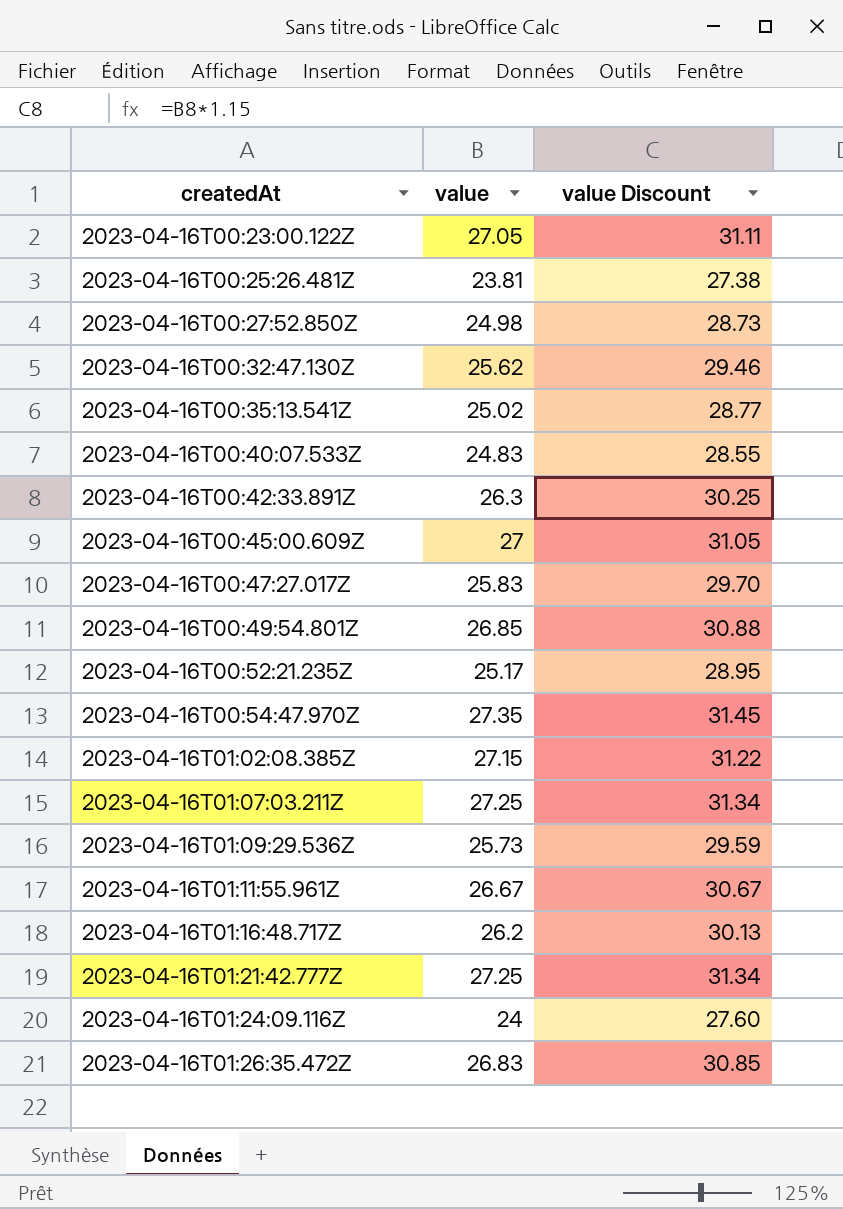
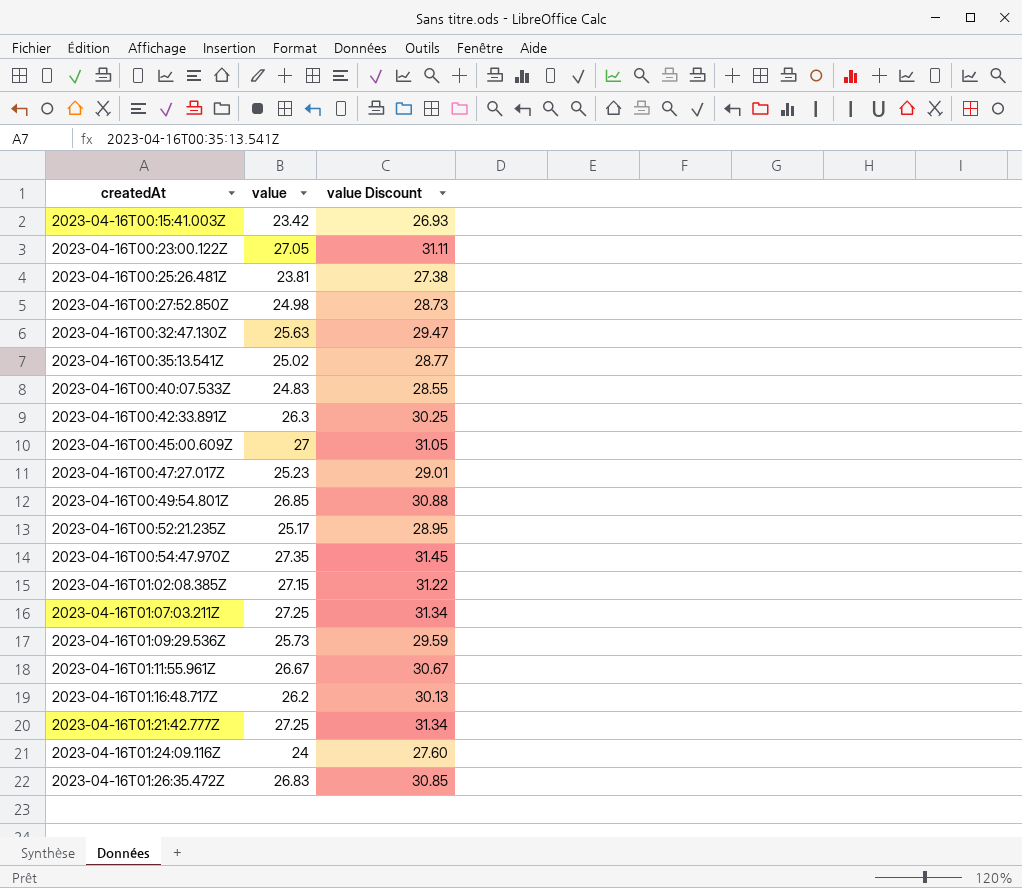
row 2023-04-16T00:15:41.003Z: none -> 23.42 | 26.93
2023-04-16T00:32:47.130Z | value: 25.62 -> 25.63
2023-04-16T00:32:47.130Z | value Discount: 29.46 -> 29.47
2023-04-16T00:47:27.017Z | value: 25.83 -> 25.23
2023-04-16T00:47:27.017Z | value Discount: 29.70 -> 29.01

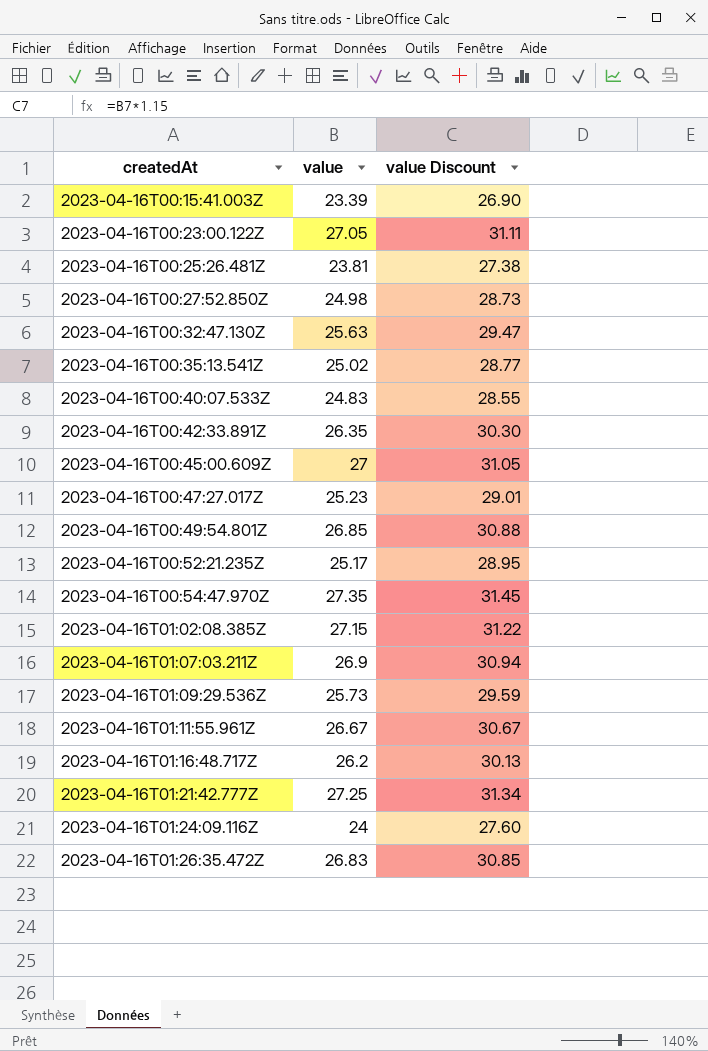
2023-04-16T00:15:41.003Z | value: 23.42 -> 23.39
2023-04-16T00:15:41.003Z | value Discount: 26.93 -> 26.90
2023-04-16T00:42:33.891Z | value: 26.3 -> 26.35
2023-04-16T00:42:33.891Z | value Discount: 30.25 -> 30.30
2023-04-16T01:07:03.211Z | value: 27.25 -> 26.9
2023-04-16T01:07:03.211Z | value Discount: 31.34 -> 30.94

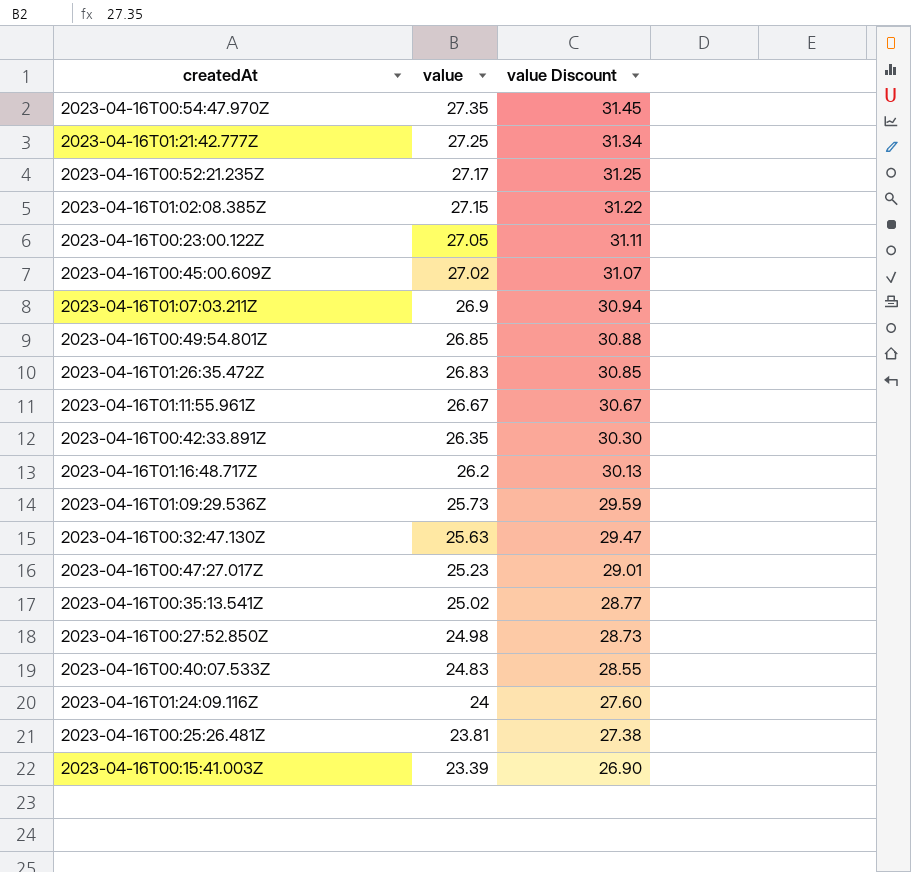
row order: createdAt ascending -> value descending
2023-04-16T00:52:21.235Z | value: 25.17 -> 27.17
2023-04-16T00:52:21.235Z | value Discount: 28.95 -> 31.25
2023-04-16T00:45:00.609Z | value: 27 -> 27.02
2023-04-16T00:45:00.609Z | value Discount: 31.05 -> 31.07

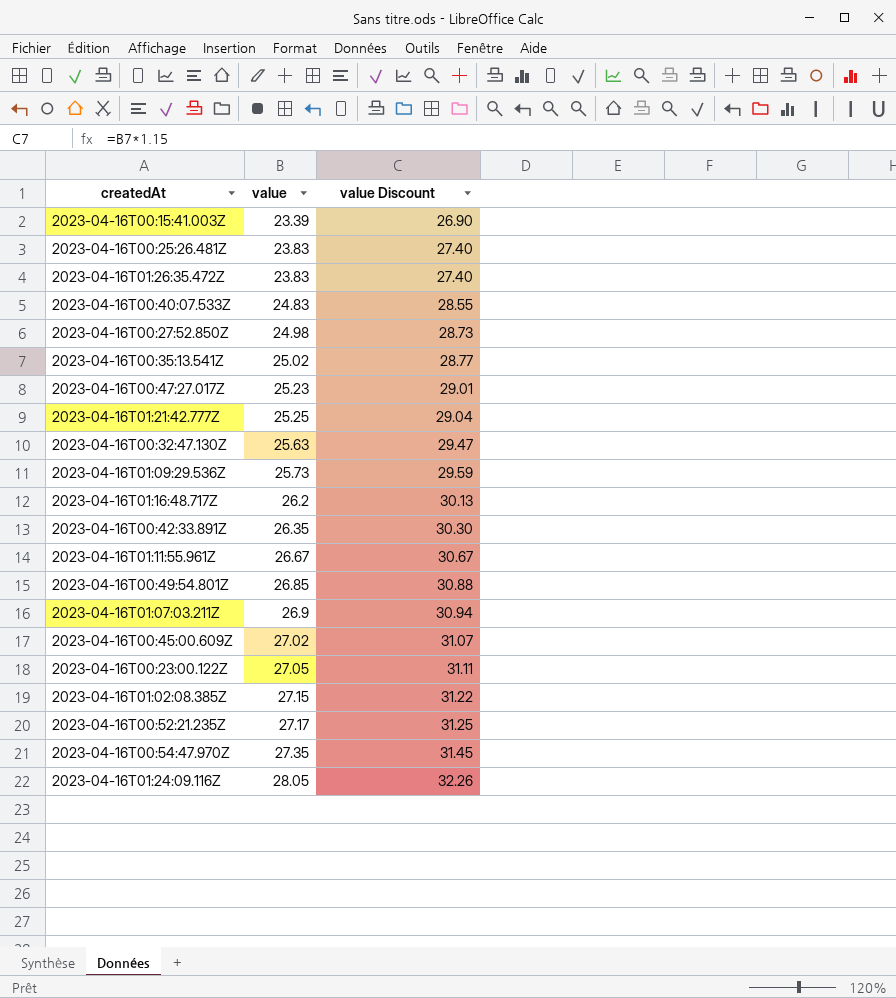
row order: value descending -> value ascending
2023-04-16T00:25:26.481Z | value: 23.81 -> 23.83
2023-04-16T00:25:26.481Z | value Discount: 27.38 -> 27.40
2023-04-16T01:26:35.472Z | value: 26.83 -> 23.83
2023-04-16T01:26:35.472Z | value Discount: 30.85 -> 27.40
2023-04-16T01:21:42.777Z | value: 27.25 -> 25.25
2023-04-16T01:21:42.777Z | value Discount: 31.34 -> 29.04
2023-04-16T01:24:09.116Z | value: 24 -> 28.05
2023-04-16T01:24:09.116Z | value Discount: 27.60 -> 32.26

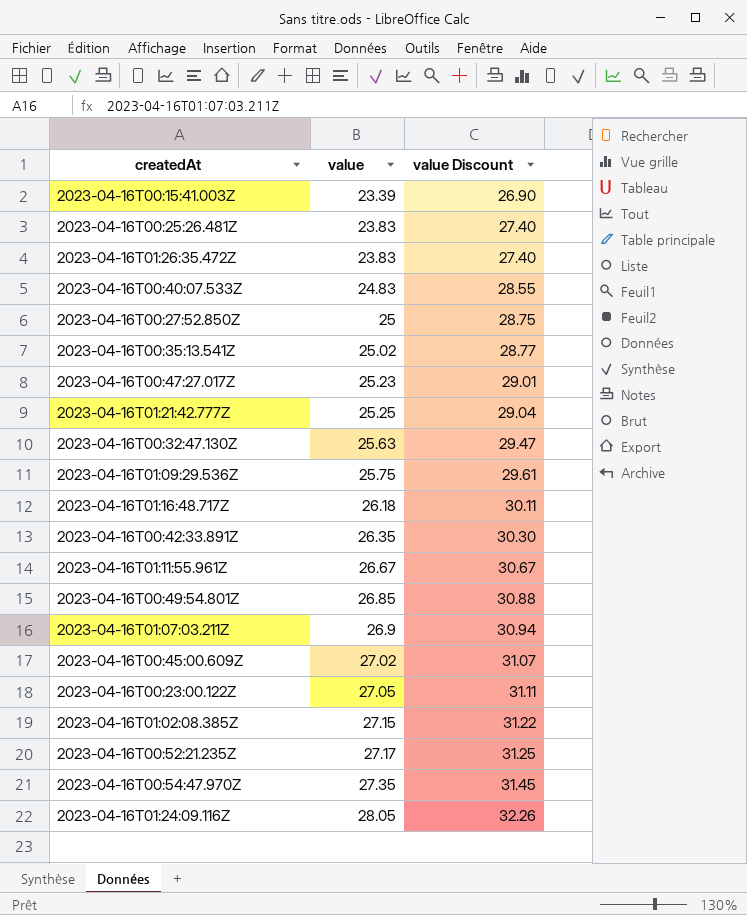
2023-04-16T00:27:52.850Z | value: 24.98 -> 25
2023-04-16T00:27:52.850Z | value Discount: 28.73 -> 28.75
2023-04-16T01:09:29.536Z | value: 25.73 -> 25.75
2023-04-16T01:09:29.536Z | value Discount: 29.59 -> 29.61
2023-04-16T01:16:48.717Z | value: 26.2 -> 26.18
2023-04-16T01:16:48.717Z | value Discount: 30.13 -> 30.11

